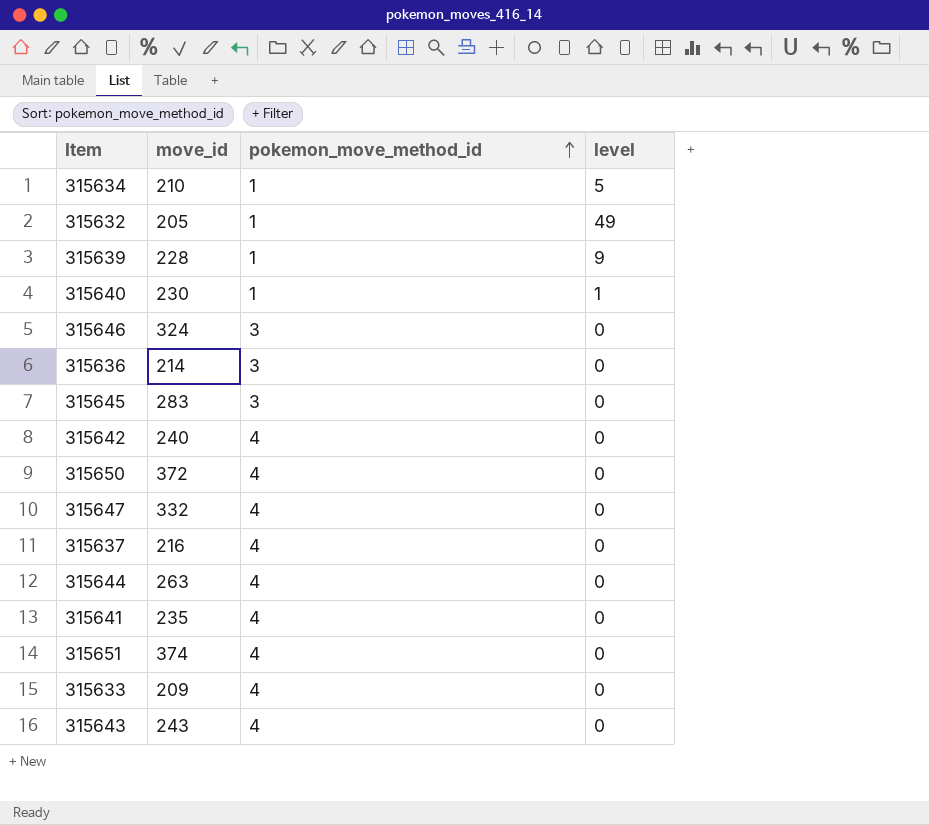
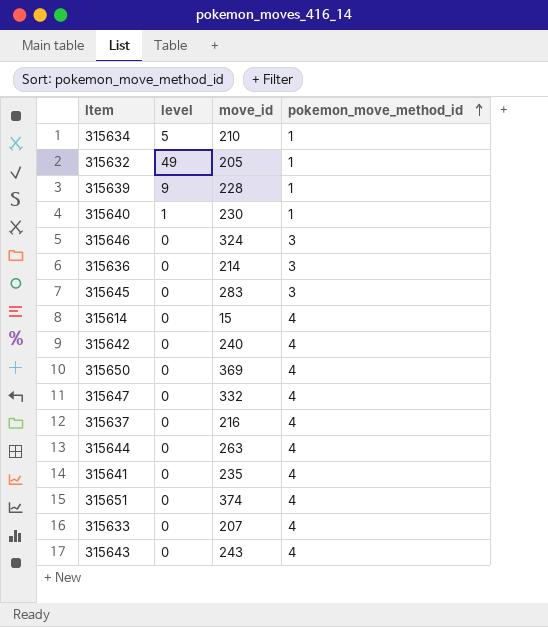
column level | position: 4 -> 2
row 315614: none -> 0 | 15 | 4
315650 | move_id: 372 -> 369
315633 | move_id: 209 -> 207

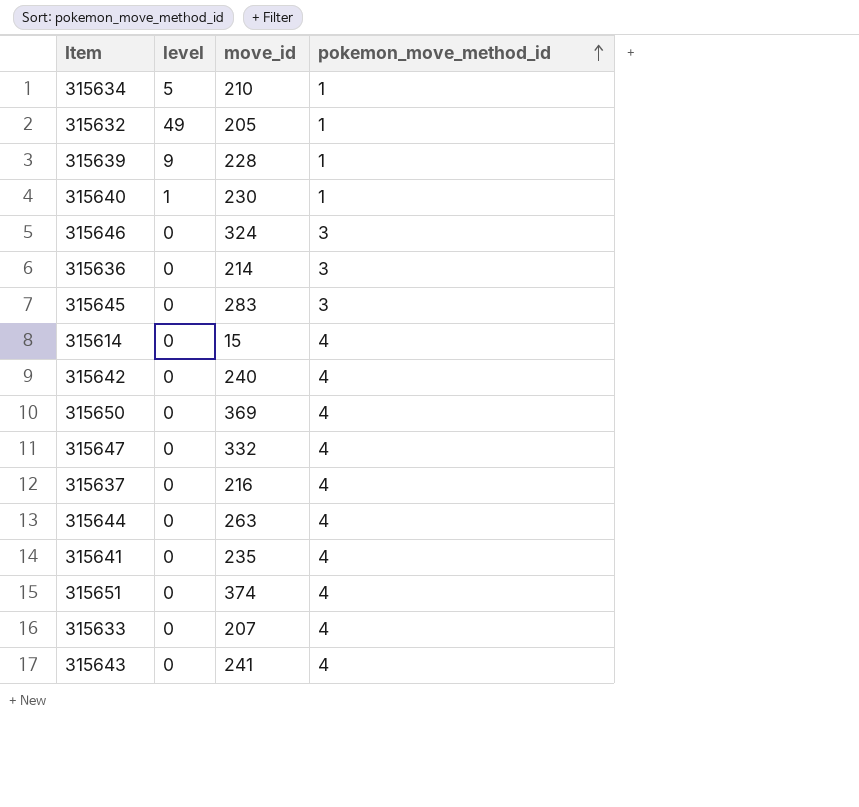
315643 | move_id: 243 -> 241

